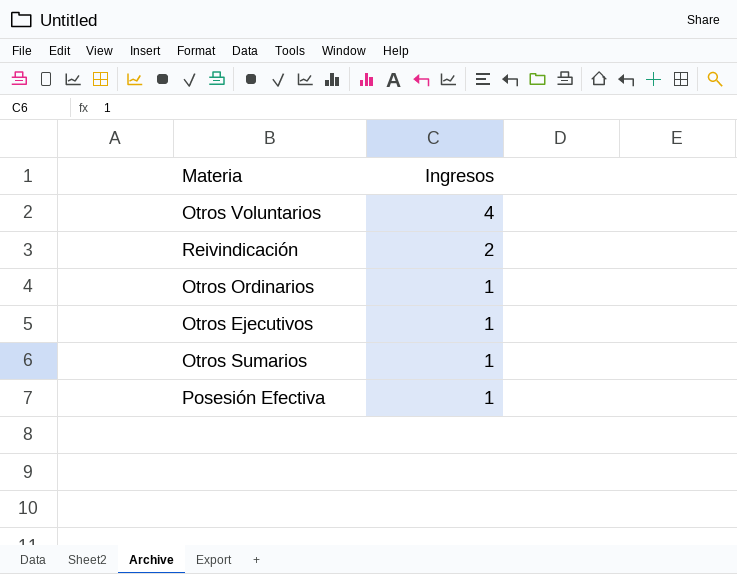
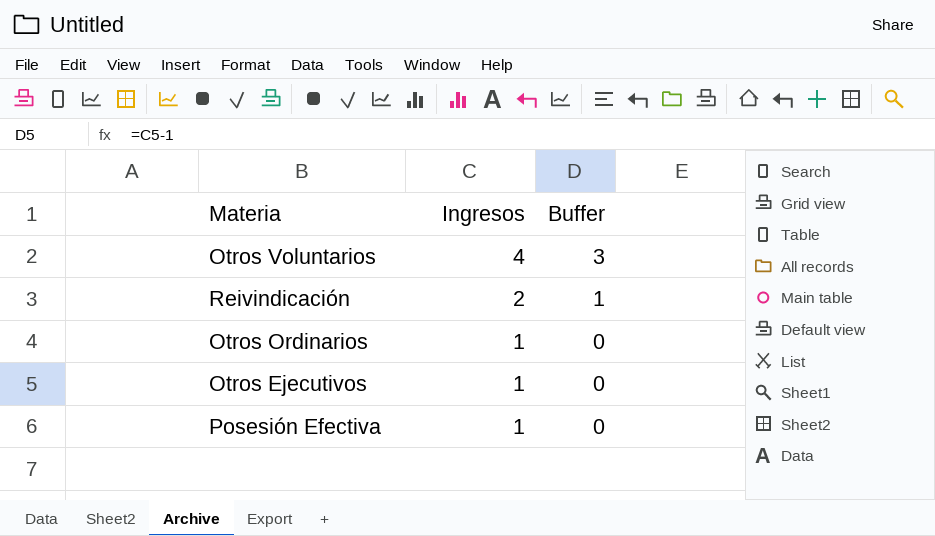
column Buffer | formula: none -> [Ingresos] - 1
row Otros Sumarios: 1 -> none

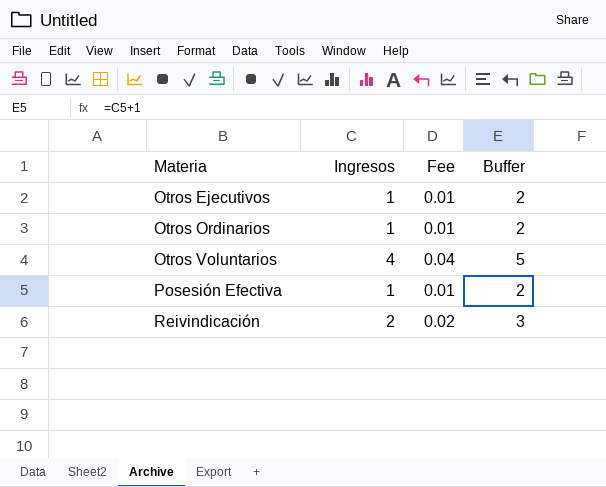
row order: Ingresos descending -> Materia ascending
column Fee | formula: none -> [Ingresos] * 0.01
column Buffer | formula: [Ingresos] - 1 -> [Ingresos] + 1

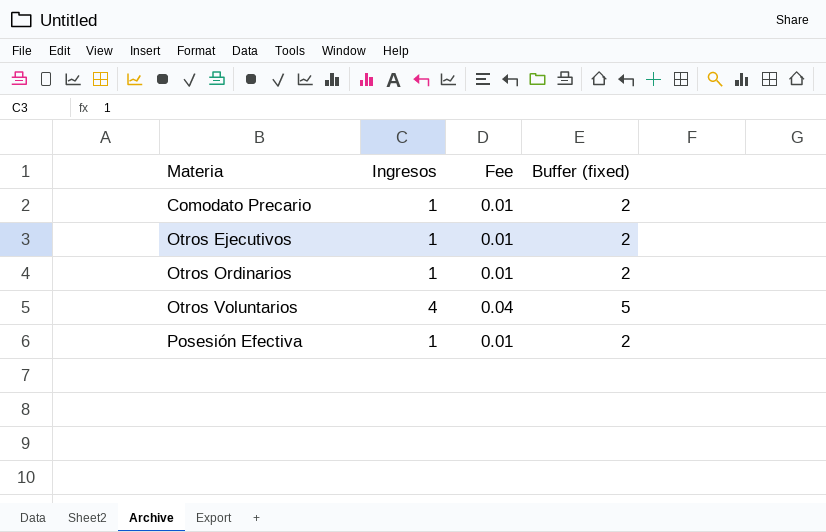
column name: Buffer -> Buffer (fixed)
row Reivindicación: 2 | 0.02 | 3 -> none
row Comodato Precario: none -> 1 | 0.01 | 2

